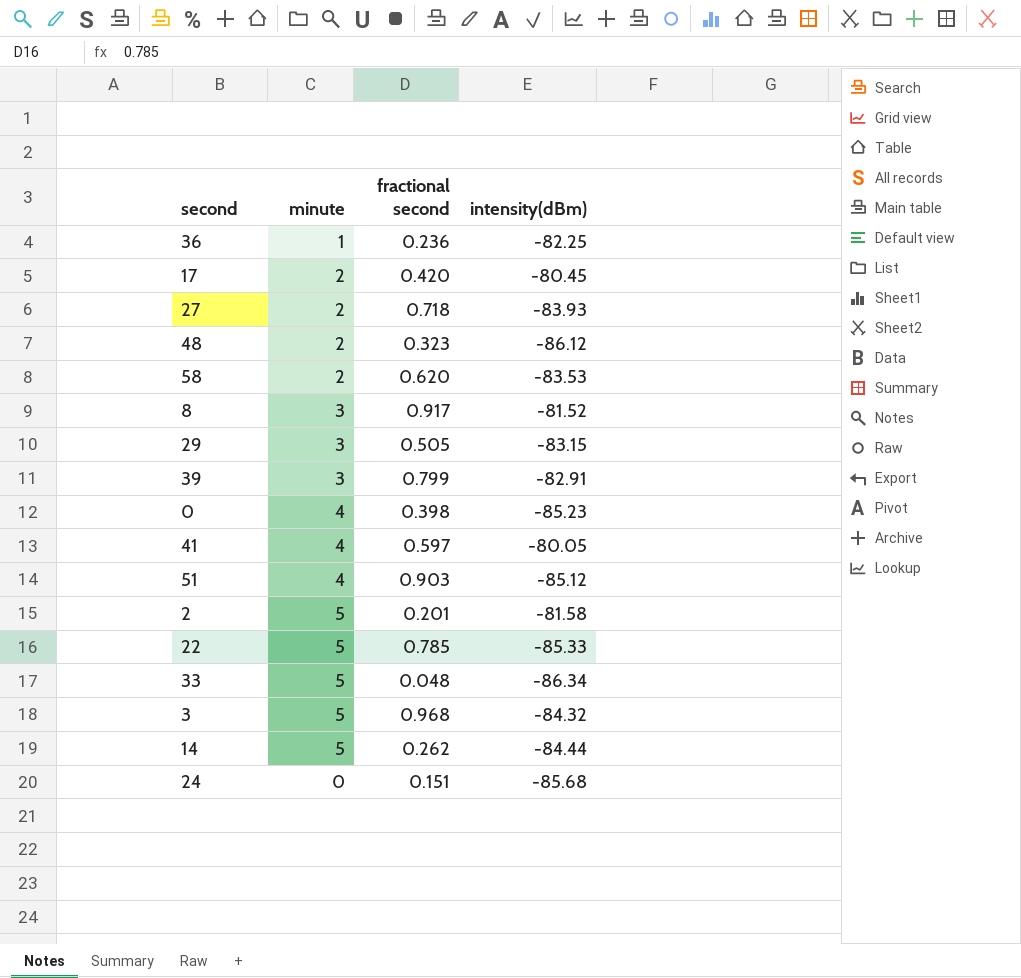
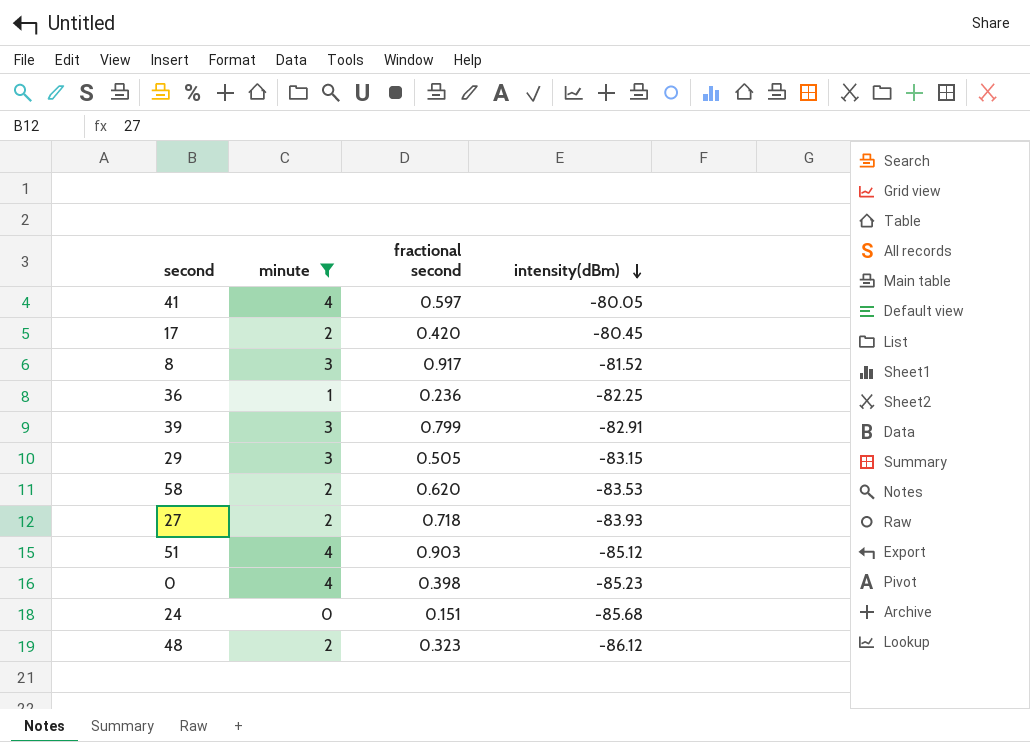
filter: none -> minute != 5
row order: none -> intensity(dBm) descending

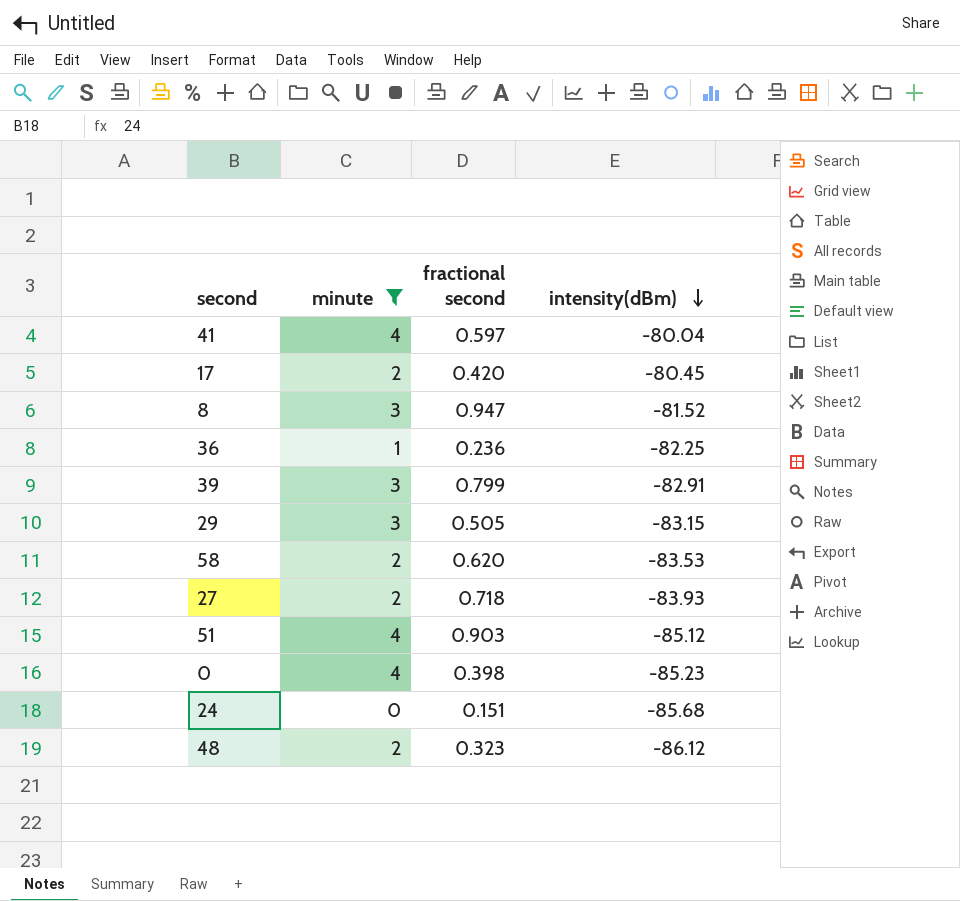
41 | intensity(dBm): -80.05 -> -80.04
8 | fractional second: 0.917 -> 0.947

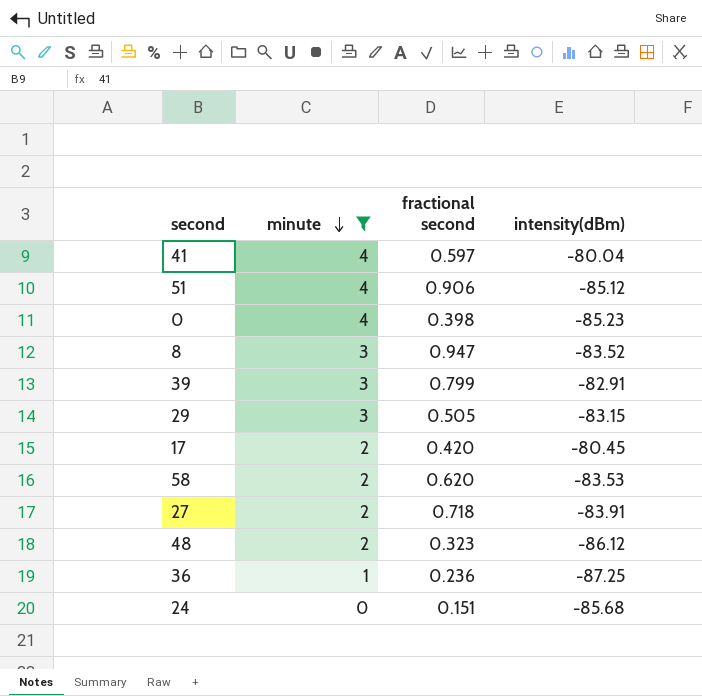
row order: intensity(dBm) descending -> minute descending
51 | fractional second: 0.903 -> 0.906
8 | intensity(dBm): -81.52 -> -83.52
27 | intensity(dBm): -83.93 -> -83.91
36 | intensity(dBm): -82.25 -> -87.25

